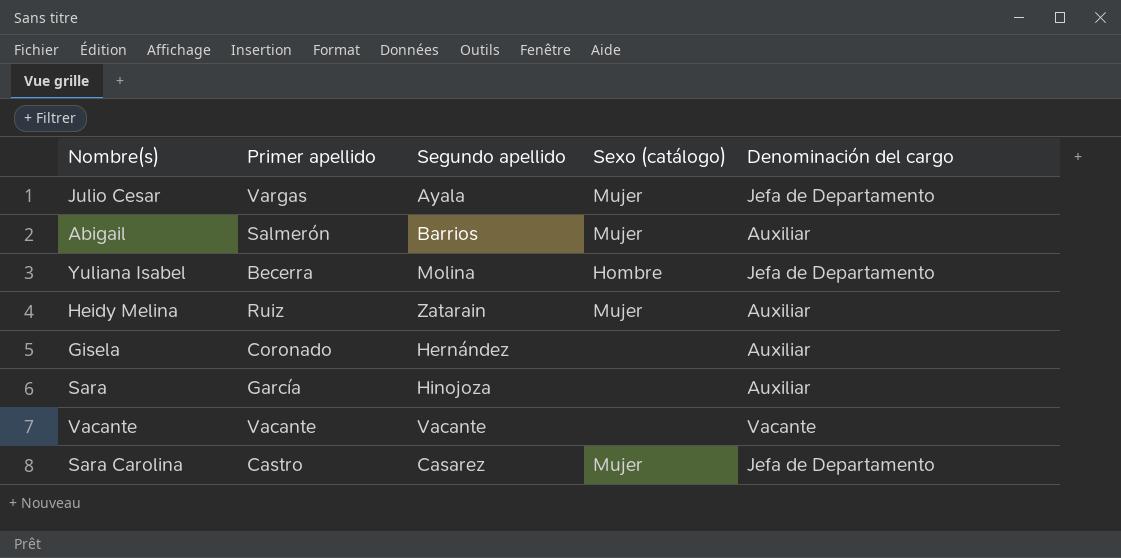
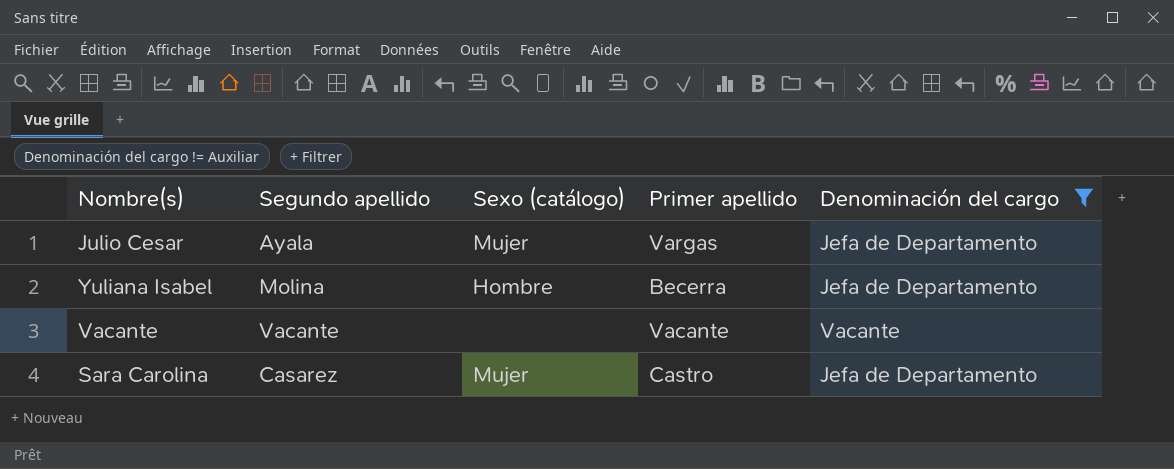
filter: none -> Denominación del cargo != Auxiliar
column Primer apellido | position: 2 -> 4

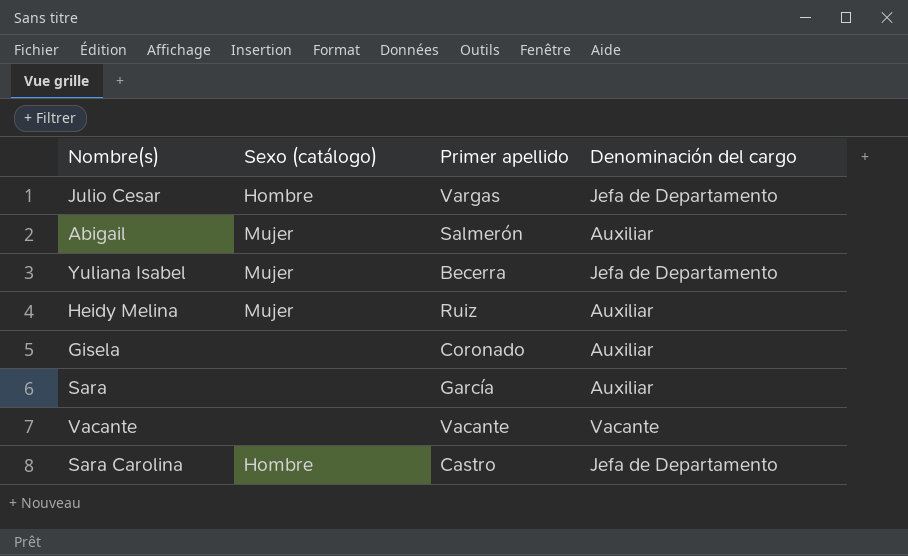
filter: Denominación del cargo != Auxiliar -> none
column Segundo apellido | position: 2 -> none
Julio Cesar | Sexo (catálogo): Mujer -> Hombre
Yuliana Isabel | Sexo (catálogo): Hombre -> Mujer
Sara Carolina | Sexo (catálogo): Mujer -> Hombre

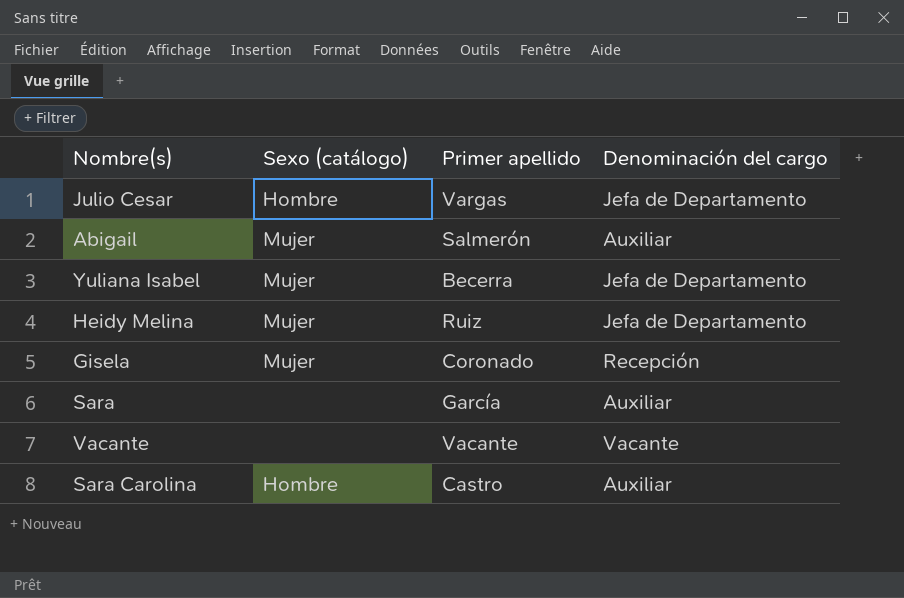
Heidy Melina | Denominación del cargo: Auxiliar -> Jefa de Departamento
Gisela | Sexo (catálogo): none -> Mujer
Gisela | Denominación del cargo: Auxiliar -> Recepción
Sara Carolina | Denominación del cargo: Jefa de Departamento -> Auxiliar

